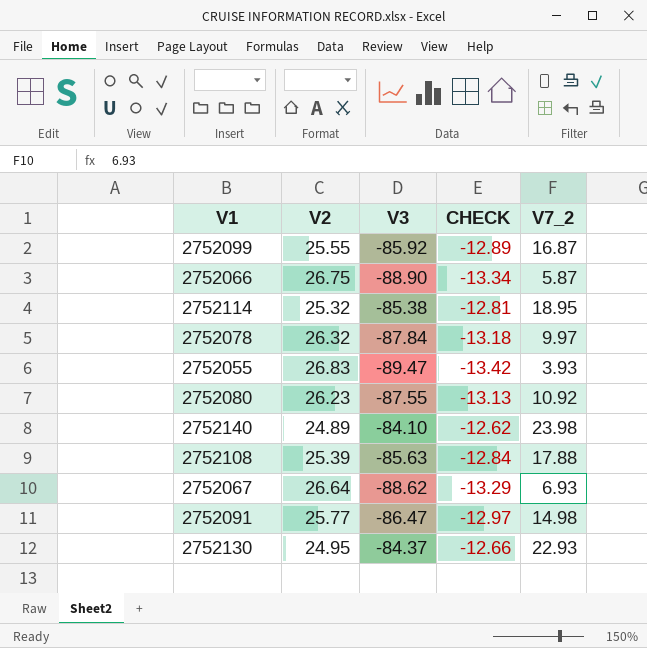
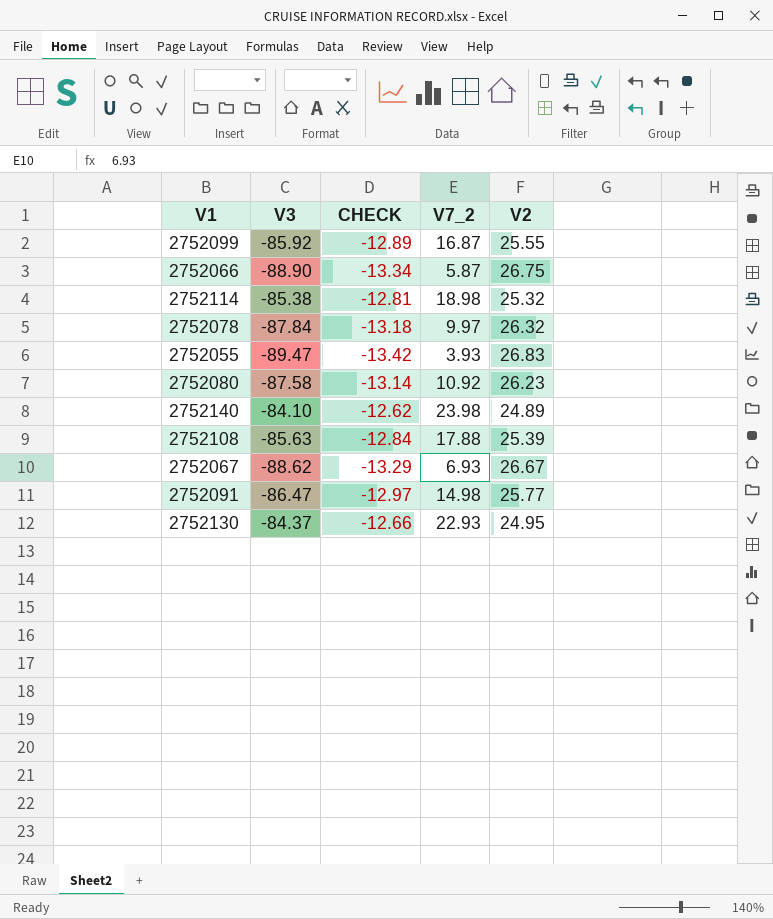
column V2 | position: 2 -> 5
2752114 | V7_2: 18.95 -> 18.98
2752080 | V3: -87.55 -> -87.58
2752080 | CHECK: -13.13 -> -13.14
2752067 | V2: 26.64 -> 26.67

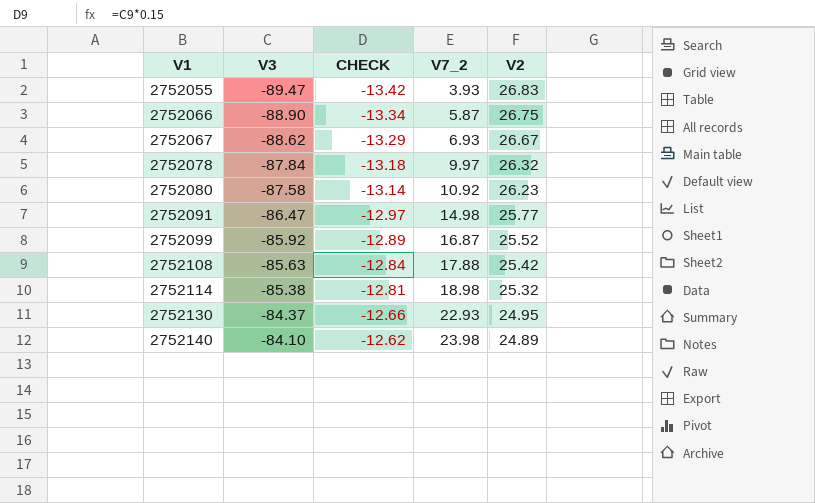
row order: none -> V1 ascending
2752099 | V2: 25.55 -> 25.52
2752108 | V2: 25.39 -> 25.42

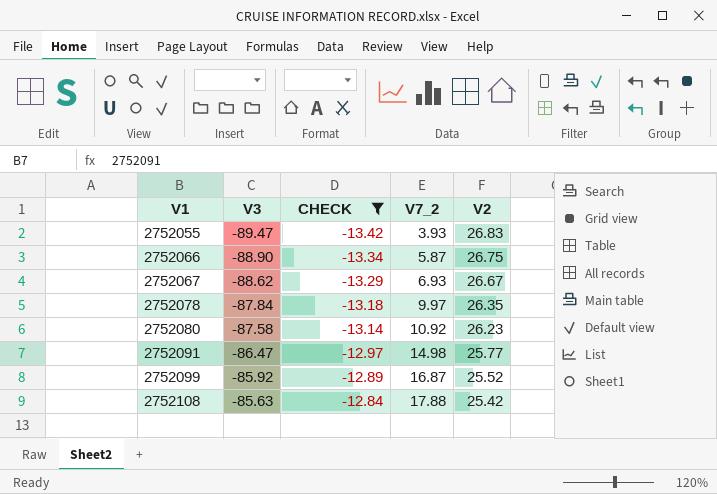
filter: none -> CHECK <= -12.84
2752078 | V2: 26.32 -> 26.35

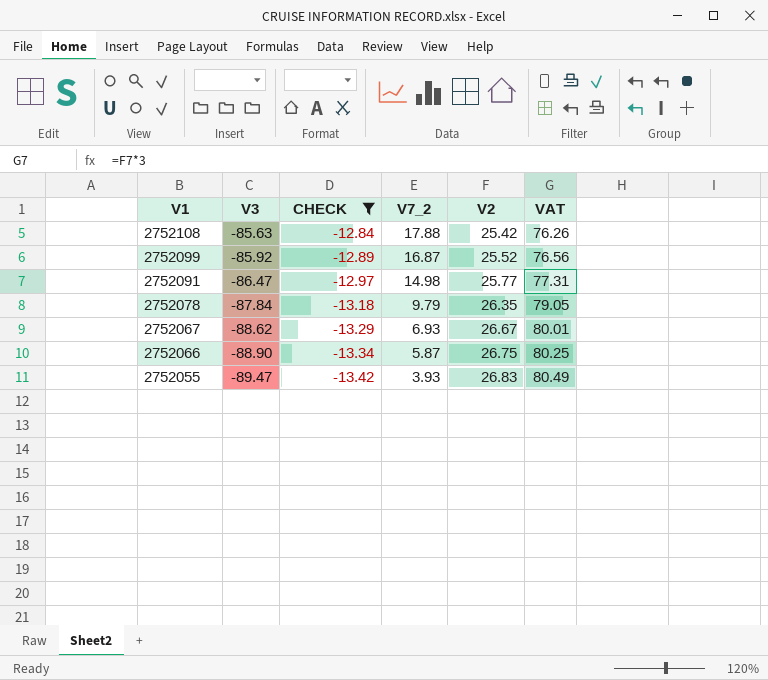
row order: V1 ascending -> V1 descending
column VAT | formula: none -> [V2] * 3
row 2752080: -87.58 | -13.14 | 10.92 | 26.23 -> none
2752078 | V7_2: 9.97 -> 9.79

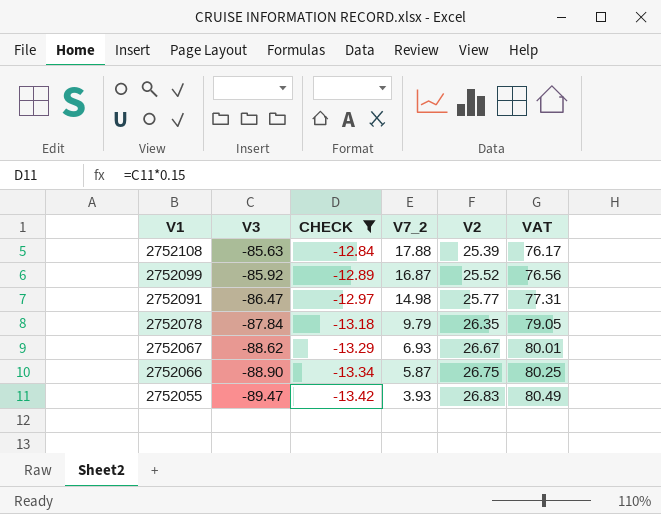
2752108 | V2: 25.42 -> 25.39
2752108 | VAT: 76.26 -> 76.17

